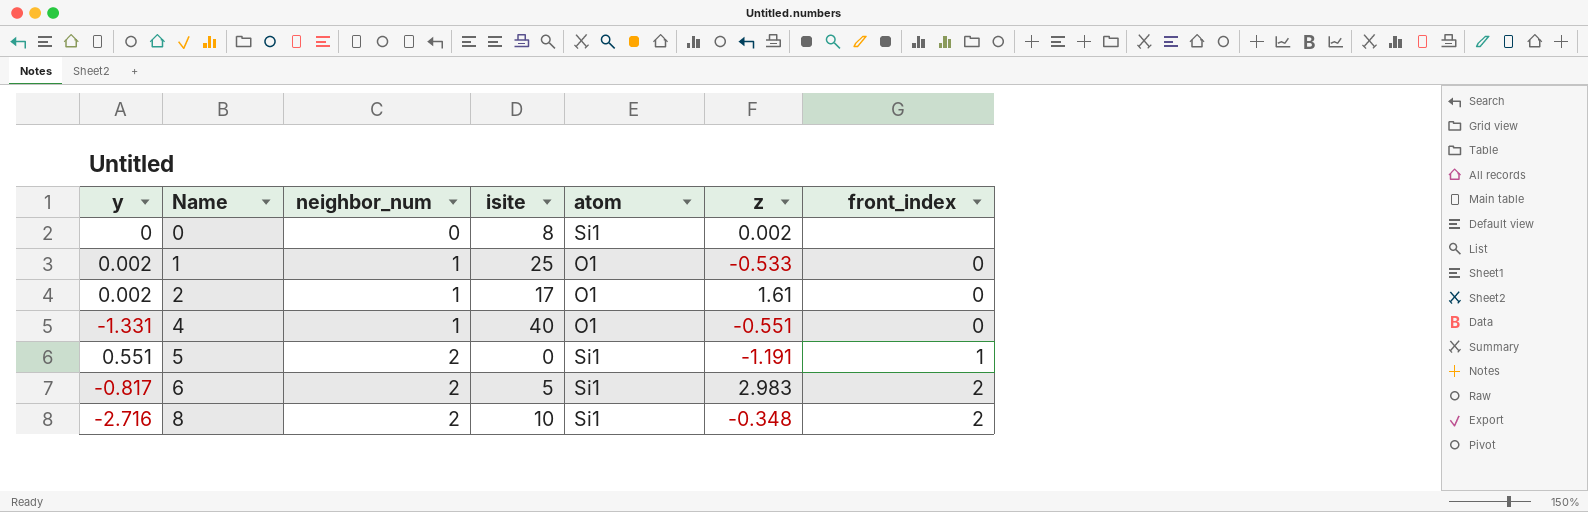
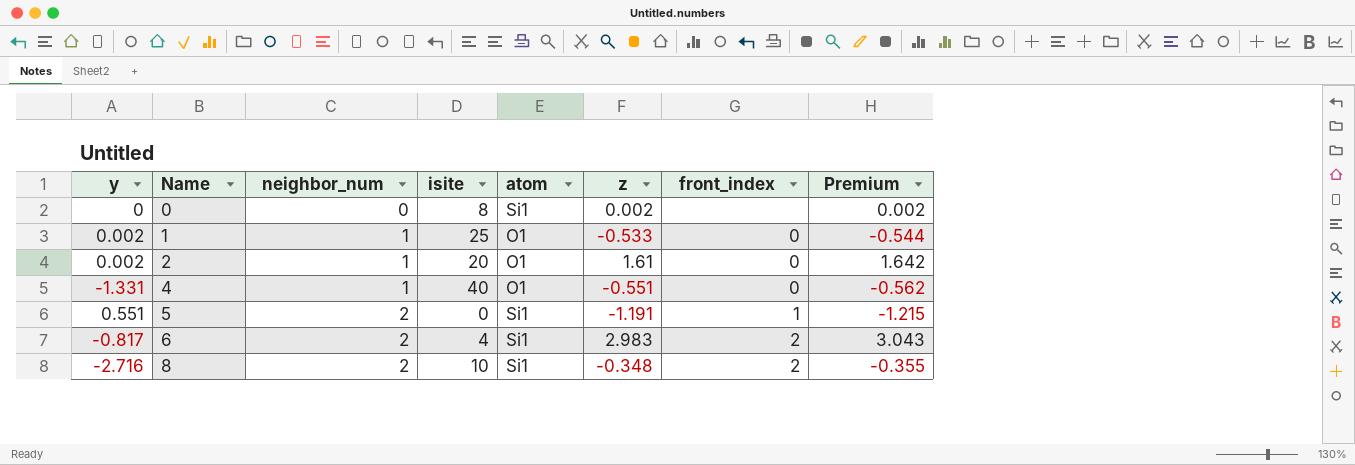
column Premium | formula: none -> [z] * 1.02
2 | isite: 17 -> 20
6 | isite: 5 -> 4

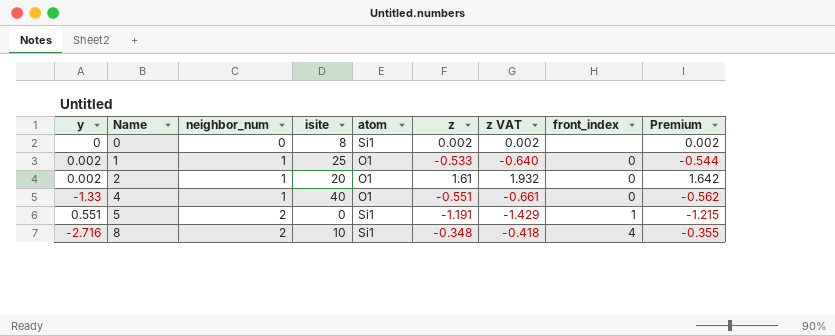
column z VAT | formula: none -> [z] * 1.2
row 6: -0.817 | 2 | 4 | Si1 | 2.983 | 2 | 3.043 -> none
4 | y: -1.331 -> -1.33
8 | front_index: 2 -> 4

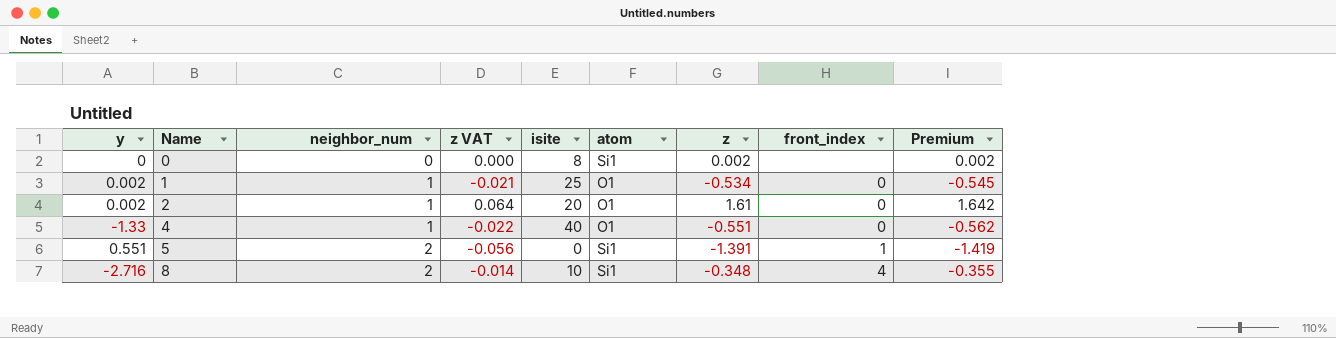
column z VAT | formula: [z] * 1.2 -> [z] * 0.04
column z VAT | position: 7 -> 4
1 | z: -0.533 -> -0.534
1 | Premium: -0.544 -> -0.545
5 | z: -1.191 -> -1.391
5 | Premium: -1.215 -> -1.419

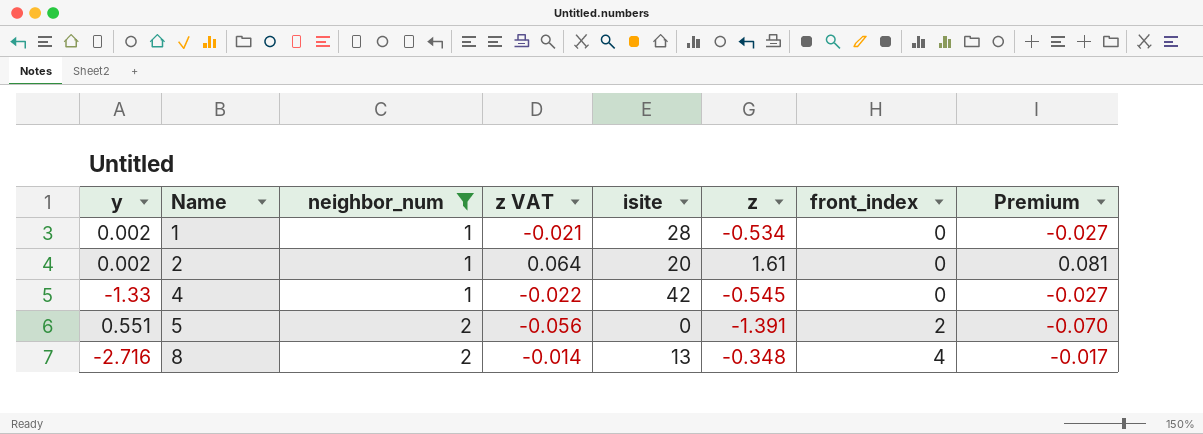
filter: none -> neighbor_num != 0
column atom | position: 6 -> none
column Premium | formula: [z] * 1.02 -> [z] * 0.05
1 | isite: 25 -> 28
4 | isite: 40 -> 42
4 | z: -0.551 -> -0.545
5 | front_index: 1 -> 2
8 | isite: 10 -> 13

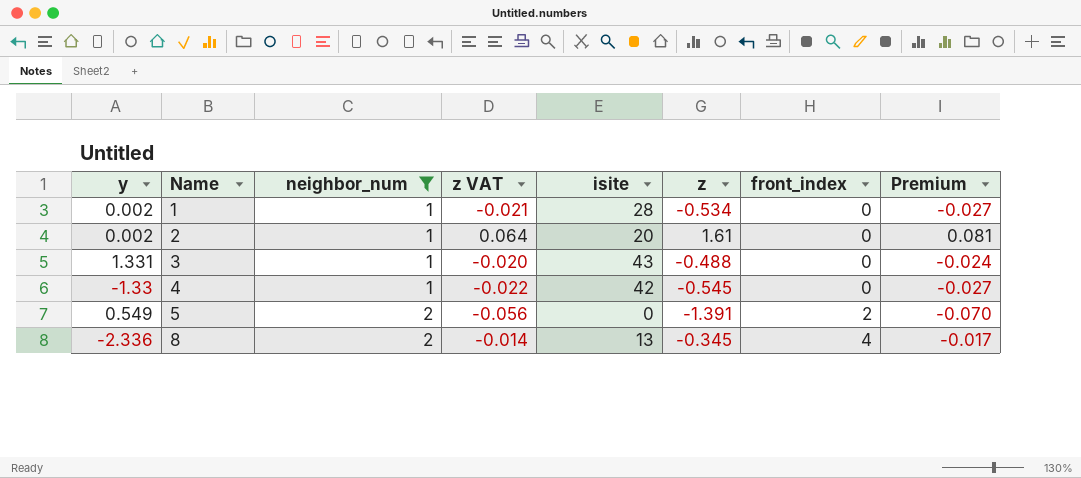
row 3: none -> 1.331 | 1 | -0.020 | 43 | -0.488 | 0 | -0.024
5 | y: 0.551 -> 0.549
8 | y: -2.716 -> -2.336
8 | z: -0.348 -> -0.345

